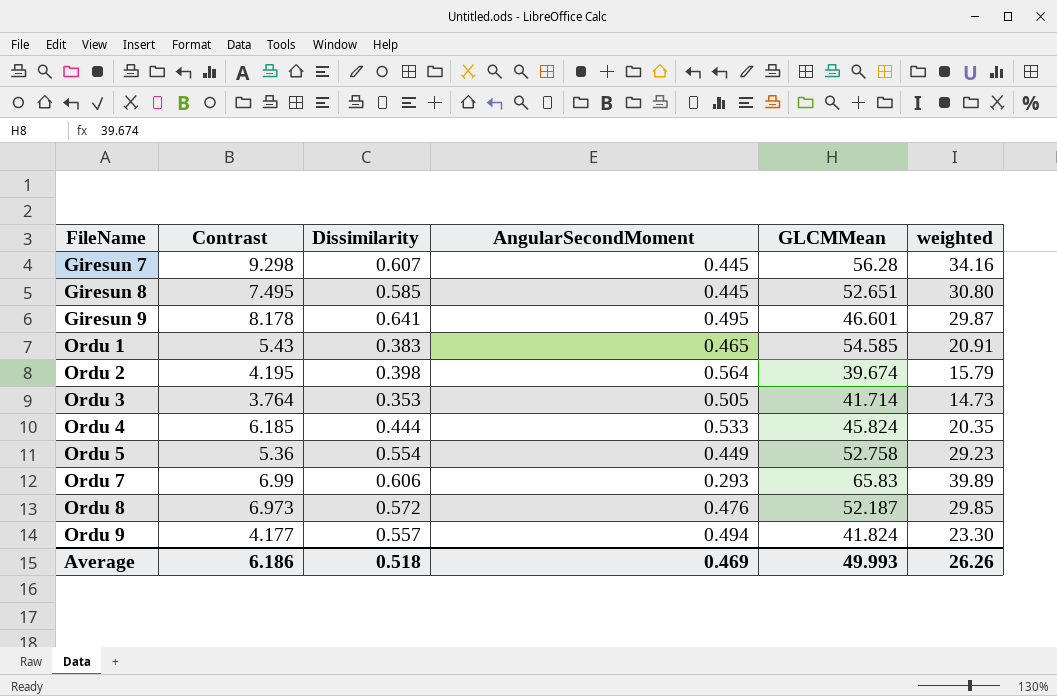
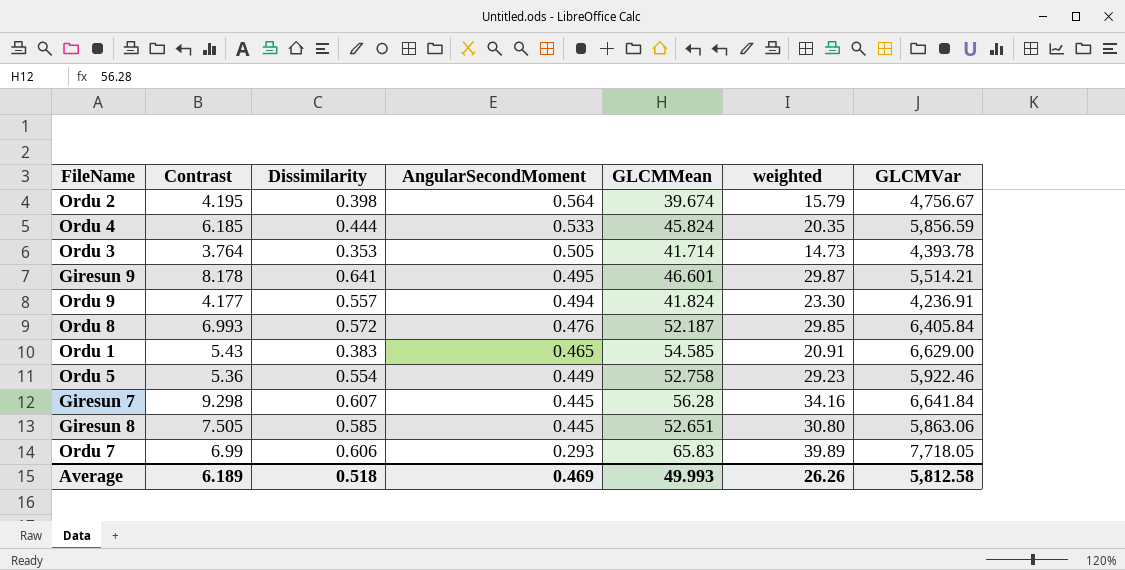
row order: FileName ascending -> AngularSecondMoment descending
column GLCMVar | position: none -> 7
Ordu 8 | Contrast: 6.973 -> 6.993
Giresun 8 | Contrast: 7.495 -> 7.505
Average | Contrast: 6.186 -> 6.189

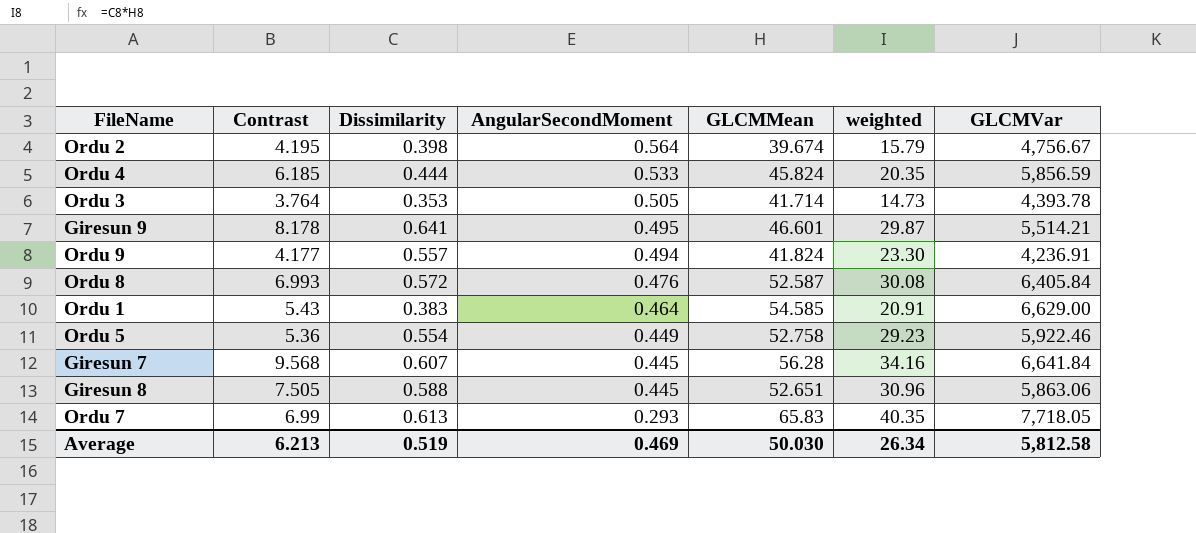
Ordu 8 | GLCMMean: 52.187 -> 52.587
Ordu 8 | weighted: 29.85 -> 30.08
Ordu 1 | AngularSecondMoment: 0.465 -> 0.464
Giresun 7 | Contrast: 9.298 -> 9.568
Giresun 8 | Dissimilarity: 0.585 -> 0.588
Giresun 8 | weighted: 30.80 -> 30.96
Ordu 7 | Dissimilarity: 0.606 -> 0.613
Ordu 7 | weighted: 39.89 -> 40.35
Average | Contrast: 6.189 -> 6.213
Average | Dissimilarity: 0.518 -> 0.519
Average | GLCMMean: 49.993 -> 50.030
Average | weighted: 26.26 -> 26.34

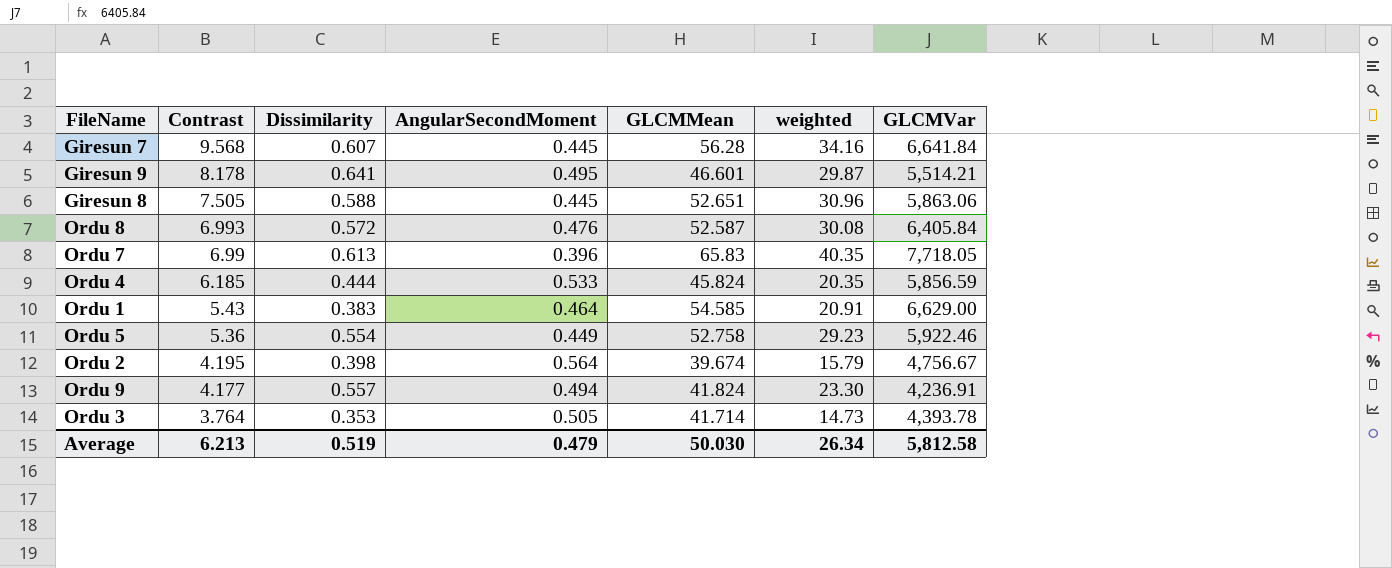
row order: AngularSecondMoment descending -> Contrast descending
Ordu 7 | AngularSecondMoment: 0.293 -> 0.396
Average | AngularSecondMoment: 0.469 -> 0.479

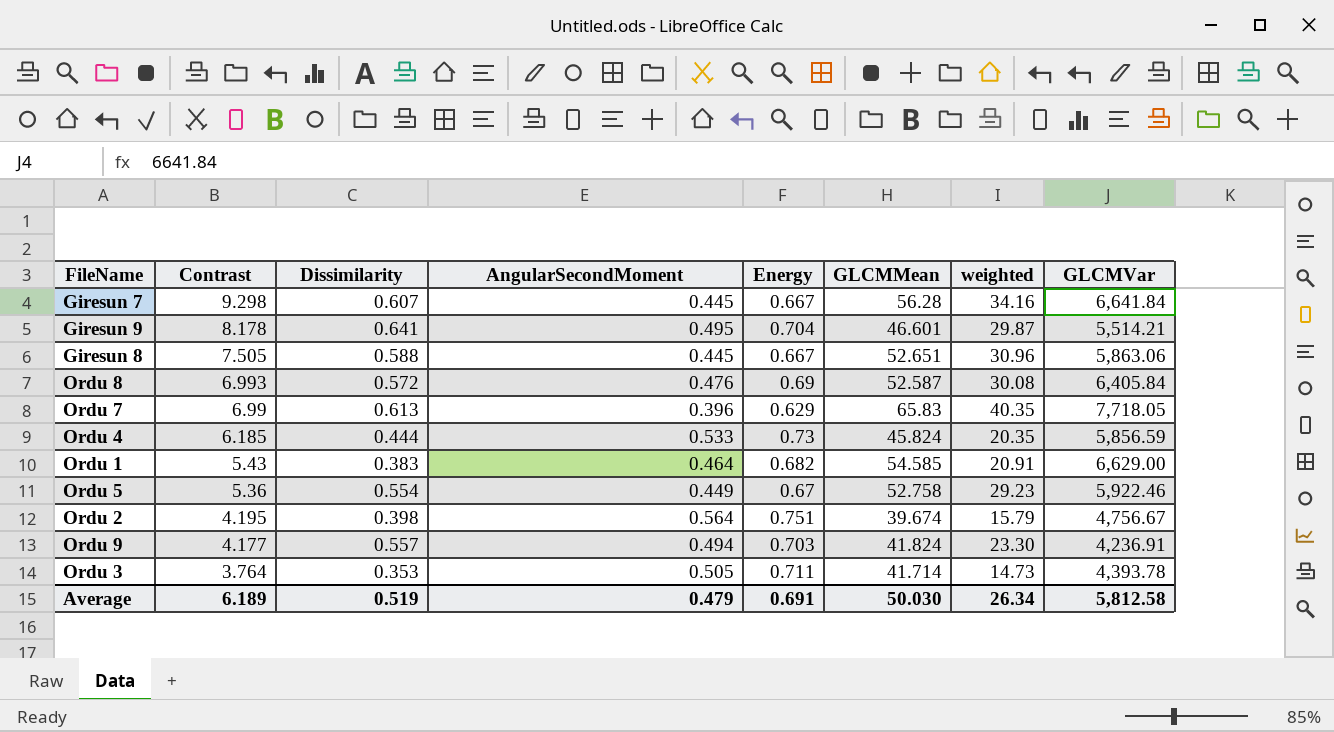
column Energy | position: none -> 5
Giresun 7 | Contrast: 9.568 -> 9.298
Average | Contrast: 6.213 -> 6.189

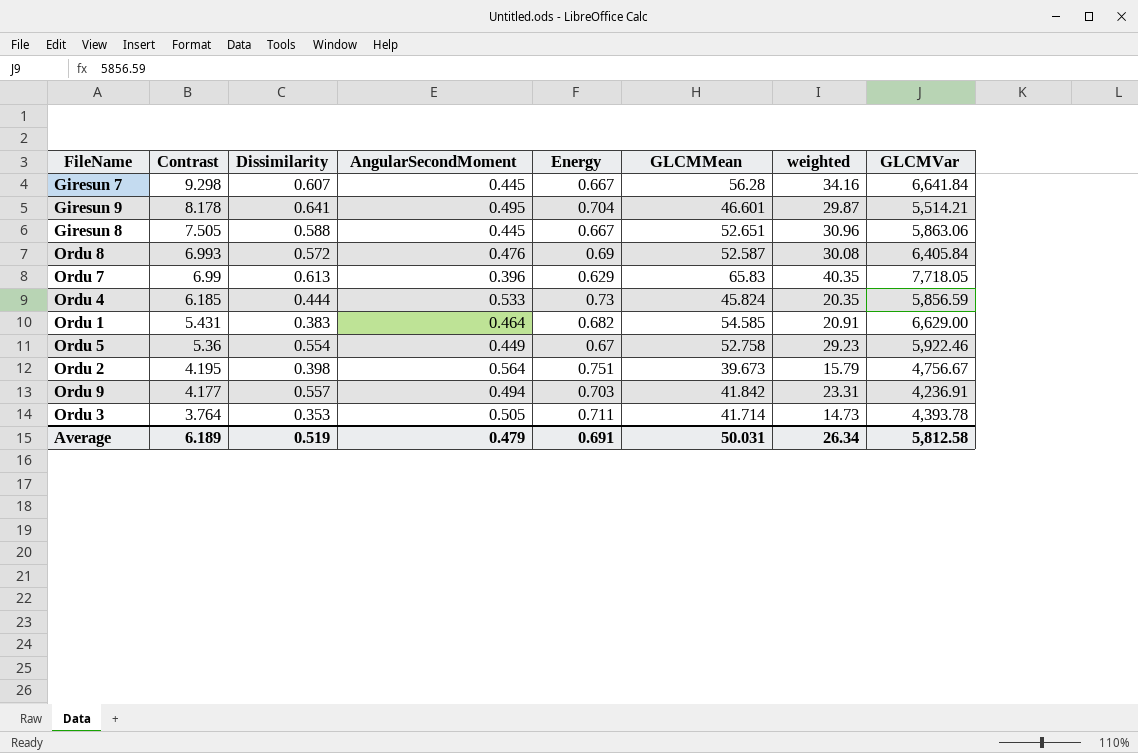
Ordu 1 | Contrast: 5.43 -> 5.431
Ordu 2 | GLCMMean: 39.674 -> 39.673
Ordu 9 | GLCMMean: 41.824 -> 41.842
Ordu 9 | weighted: 23.30 -> 23.31
Average | GLCMMean: 50.030 -> 50.031

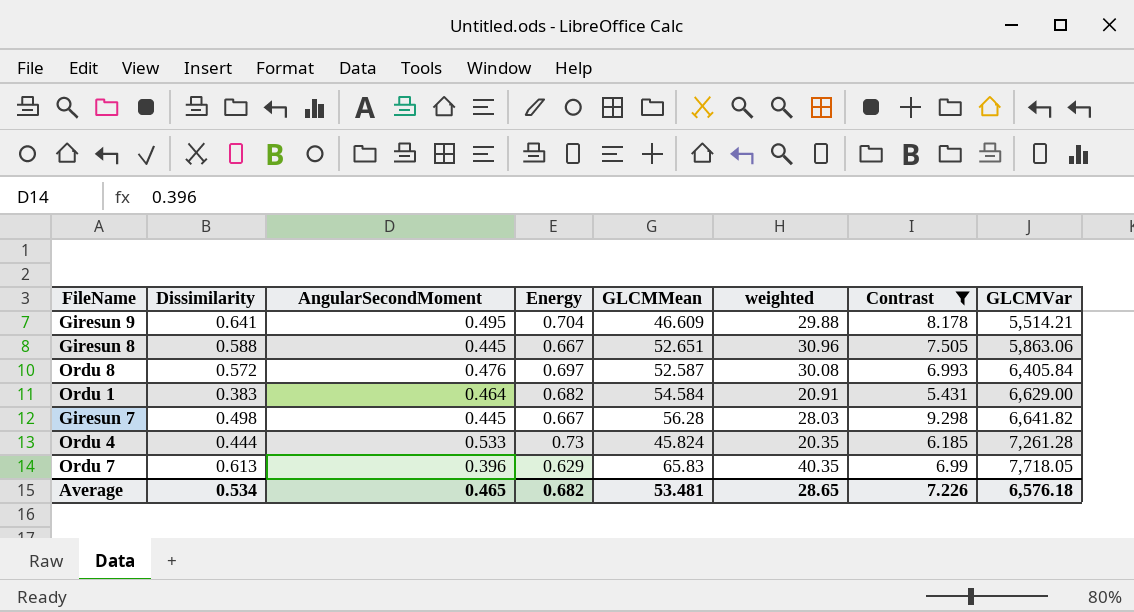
filter: none -> Contrast >= 5.431
row order: Contrast descending -> GLCMVar ascending
column Contrast | position: 2 -> 7
Giresun 9 | GLCMMean: 46.601 -> 46.609
Giresun 9 | weighted: 29.87 -> 29.88
Ordu 8 | Energy: 0.69 -> 0.697
Ordu 1 | GLCMMean: 54.585 -> 54.584
Giresun 7 | Dissimilarity: 0.607 -> 0.498
Giresun 7 | weighted: 34.16 -> 28.03
Giresun 7 | GLCMVar: 6,641.84 -> 6,641.82
Ordu 4 | GLCMVar: 5,856.59 -> 7,261.28
Average | Dissimilarity: 0.519 -> 0.534
Average | AngularSecondMoment: 0.479 -> 0.465
Average | Energy: 0.691 -> 0.682
Average | GLCMMean: 50.031 -> 53.481
Average | weighted: 26.34 -> 28.65
Average | Contrast: 6.189 -> 7.226
Average | GLCMVar: 5,812.58 -> 6,576.18

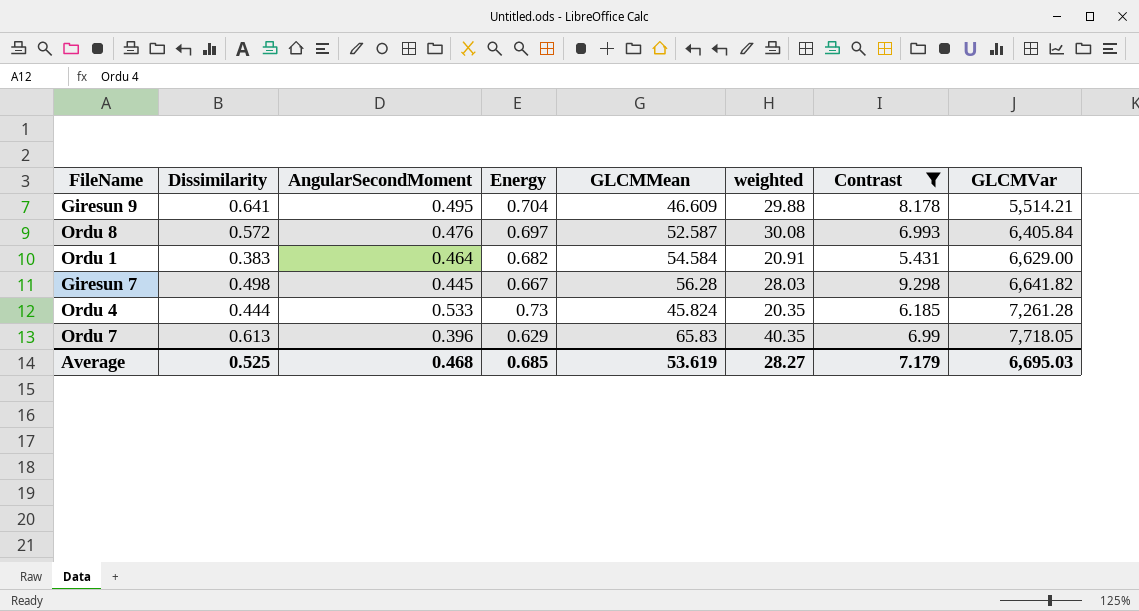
row Giresun 8: 0.588 | 0.445 | 0.667 | 52.651 | 30.96 | 7.505 | 5,863.06 -> none
Average | Dissimilarity: 0.534 -> 0.525
Average | AngularSecondMoment: 0.465 -> 0.468
Average | Energy: 0.682 -> 0.685
Average | GLCMMean: 53.481 -> 53.619
Average | weighted: 28.65 -> 28.27
Average | Contrast: 7.226 -> 7.179
Average | GLCMVar: 6,576.18 -> 6,695.03

